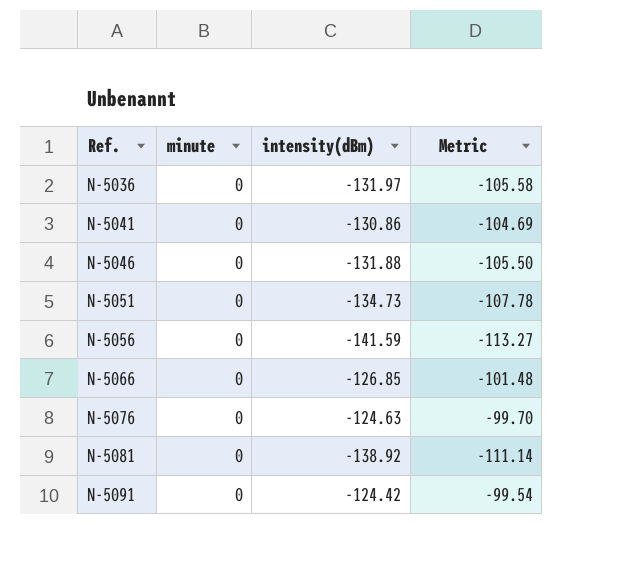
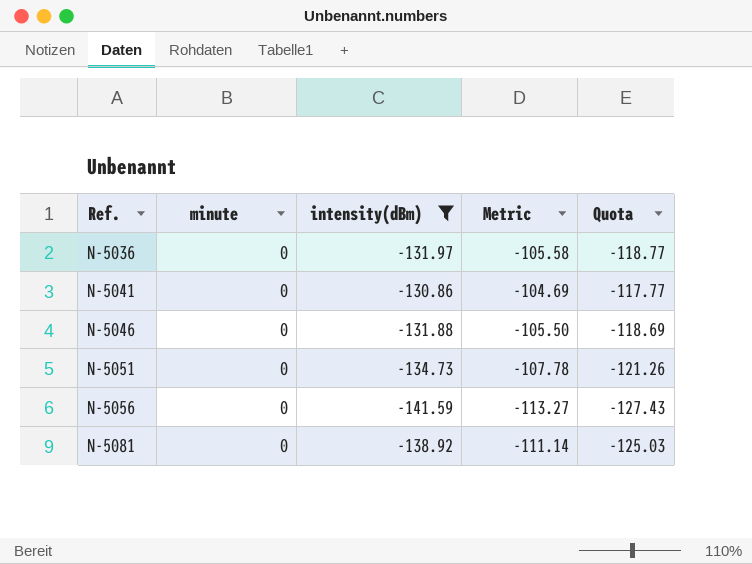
filter: none -> intensity(dBm) <= -130.86
column Quota | formula: none -> [intensity(dBm)] * 0.9

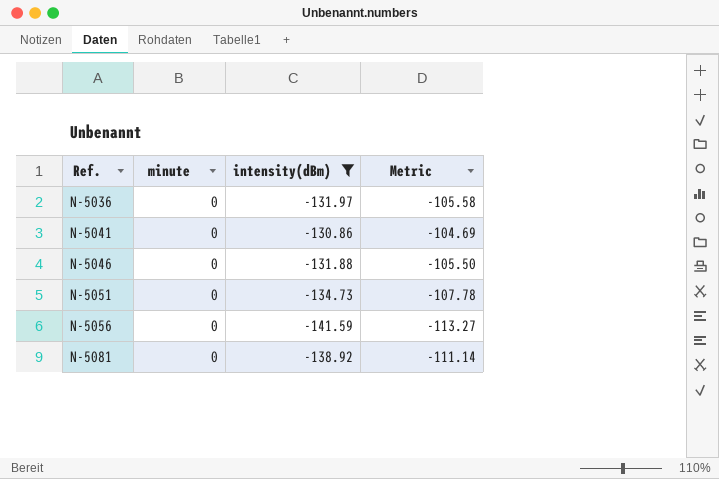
column Quota | formula: [intensity(dBm)] * 0.9 -> none

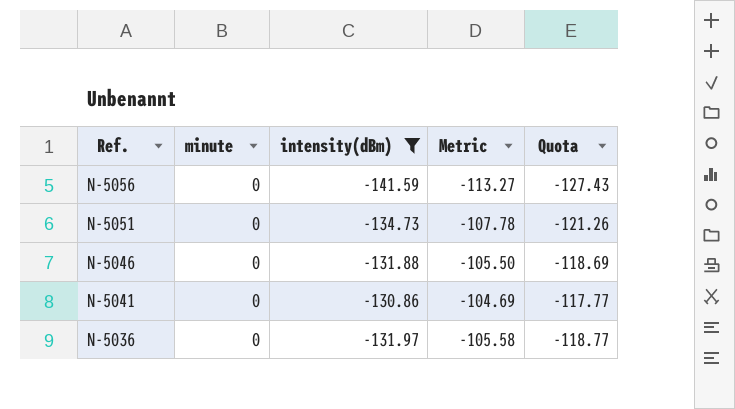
row order: Ref. ascending -> Ref. descending
column Quota | formula: none -> [intensity(dBm)] * 0.9
row N-5081: 0 | -138.92 | -111.14 -> none

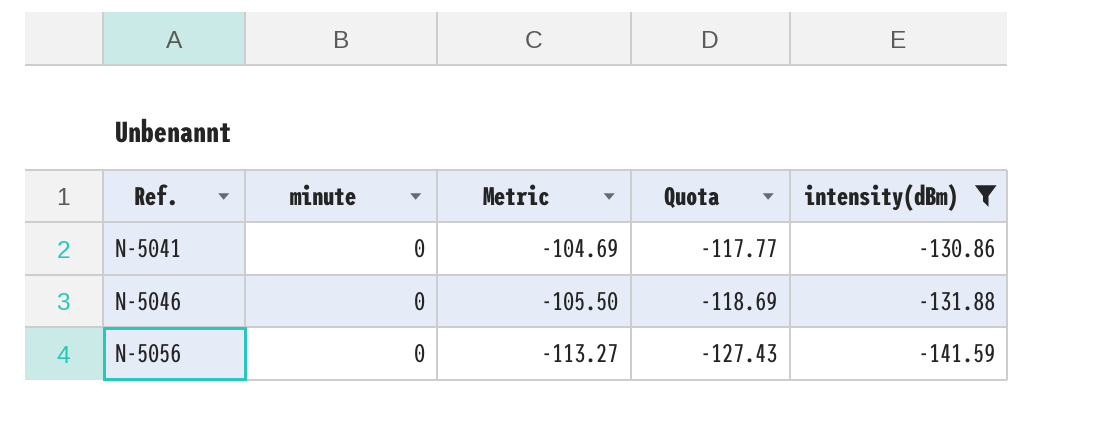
row order: Ref. descending -> Ref. ascending
column intensity(dBm) | position: 3 -> 5
row N-5051: 0 | -134.73 | -107.78 | -121.26 -> none
row N-5036: 0 | -131.97 | -105.58 | -118.77 -> none

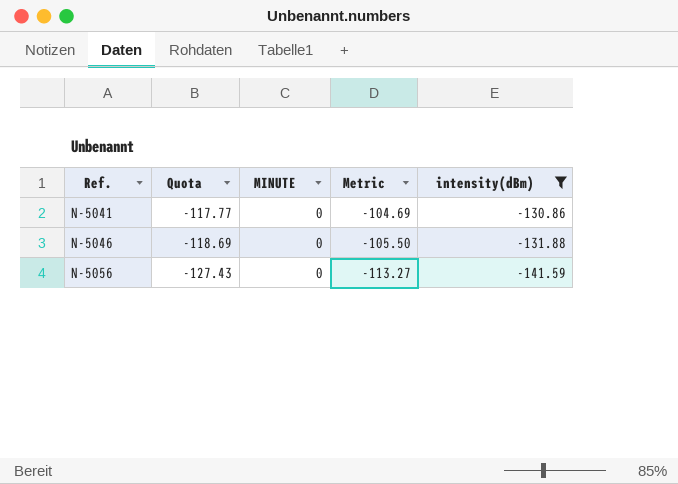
column Quota | position: 4 -> 2
column name: minute -> MINUTE

